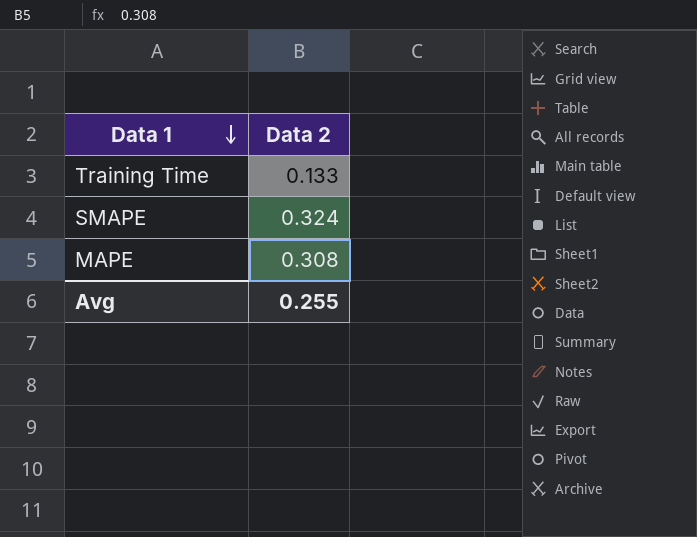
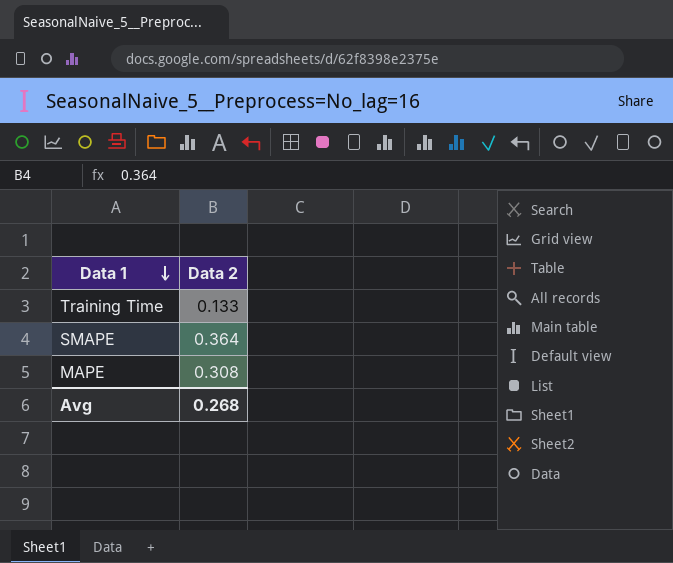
SMAPE | Data 2: 0.324 -> 0.364
Avg | Data 2: 0.255 -> 0.268

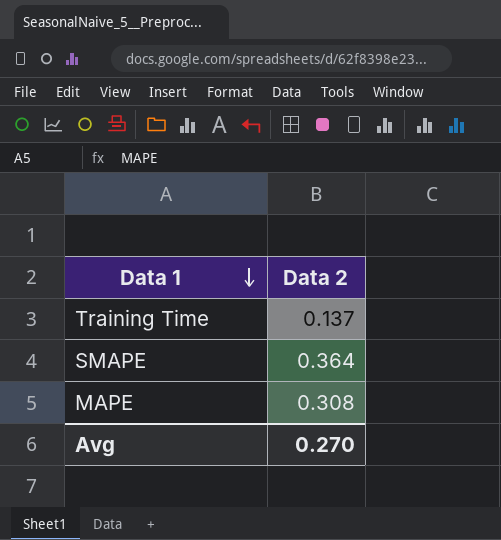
Training Time | Data 2: 0.133 -> 0.137
Avg | Data 2: 0.268 -> 0.270

